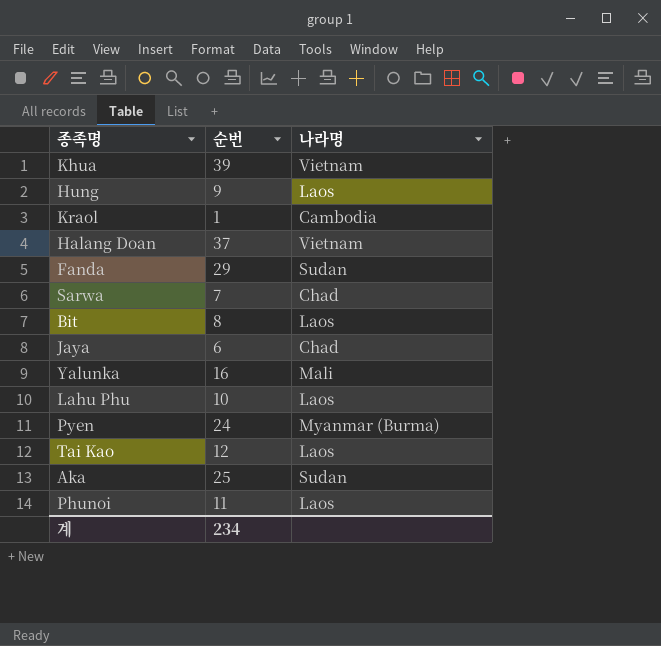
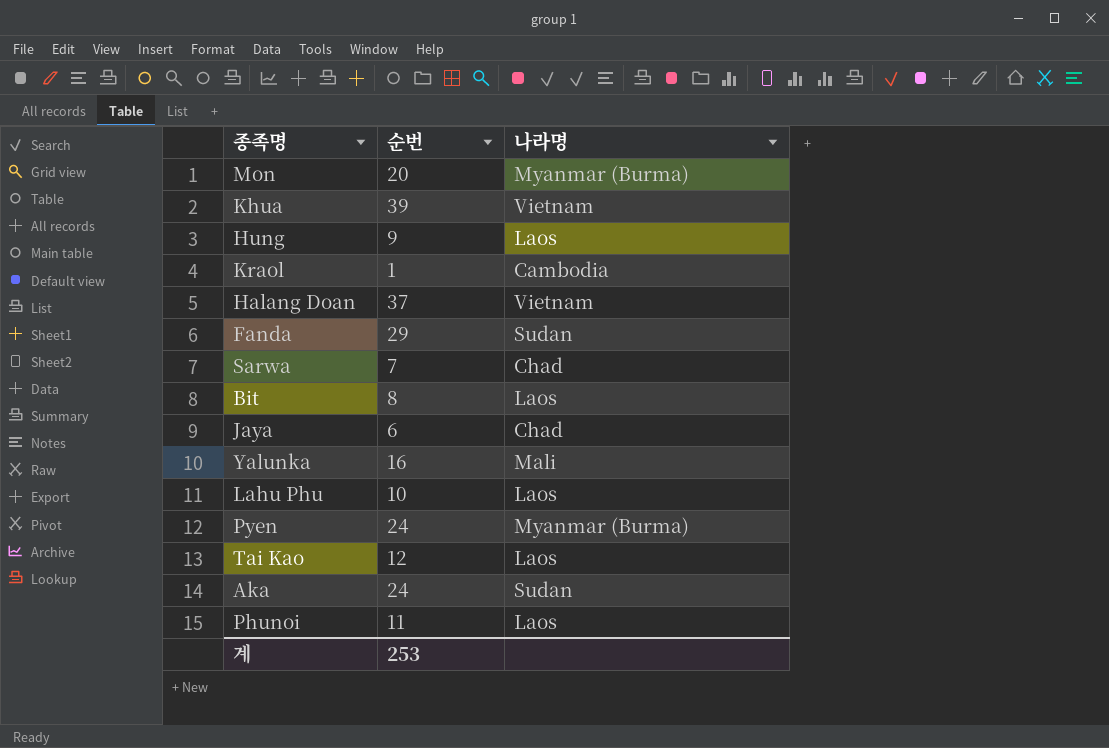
row Mon: none -> 20 | Myanmar (Burma)
Aka | 순번: 25 -> 24
계 | 순번: 234 -> 253

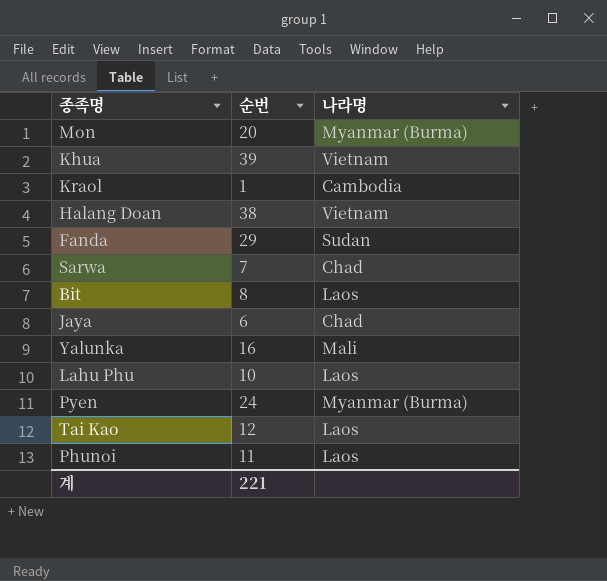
row Hung: 9 | Laos -> none
row Aka: 24 | Sudan -> none
Halang Doan | 순번: 37 -> 38
계 | 순번: 253 -> 221

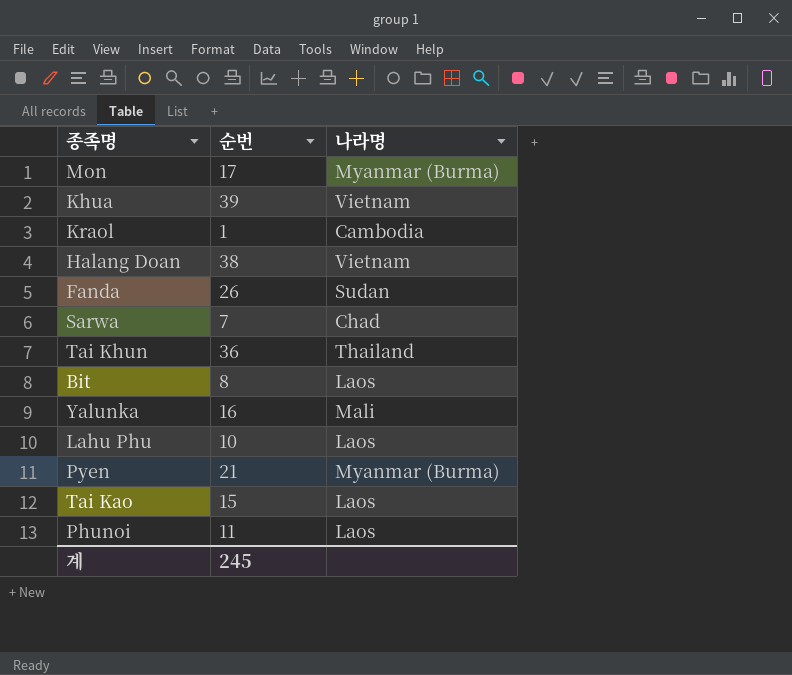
row Jaya: 6 | Chad -> none
Mon | 순번: 20 -> 17
Fanda | 순번: 29 -> 26
row Tai Khun: none -> 36 | Thailand
Pyen | 순번: 24 -> 21
Tai Kao | 순번: 12 -> 15
계 | 순번: 221 -> 245

